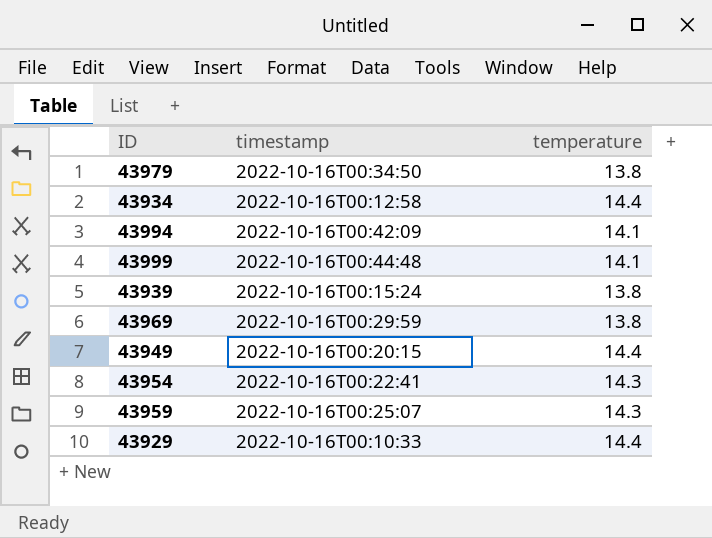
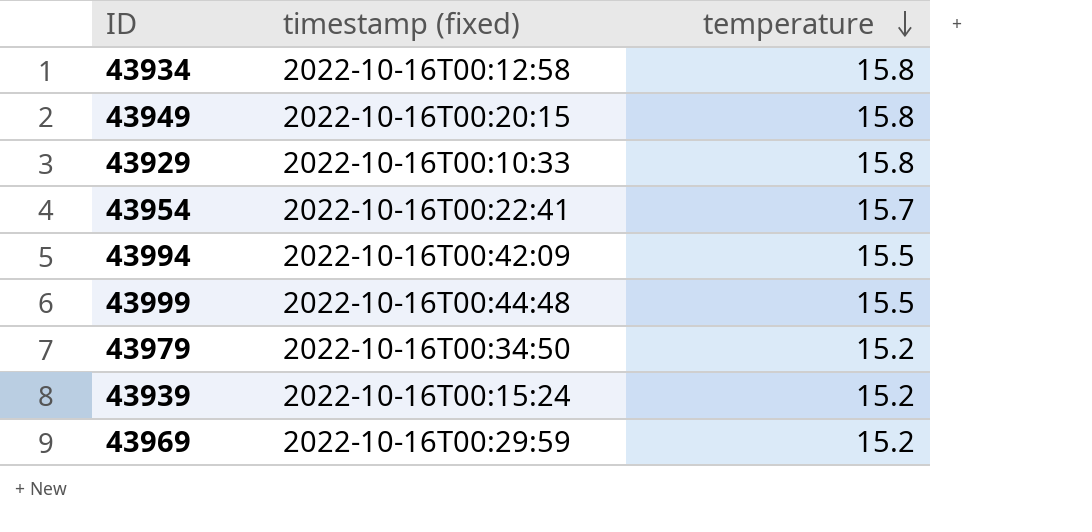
row order: none -> temperature descending
column name: timestamp -> timestamp (fixed)
row 43959: 2022-10-16T00:25:07 | 14.3 -> none
43934 | temperature: 14.4 -> 15.8
43949 | temperature: 14.4 -> 15.8
43929 | temperature: 14.4 -> 15.8
43954 | temperature: 14.3 -> 15.7
43994 | temperature: 14.1 -> 15.5
43999 | temperature: 14.1 -> 15.5
43979 | temperature: 13.8 -> 15.2
43939 | temperature: 13.8 -> 15.2
43969 | temperature: 13.8 -> 15.2

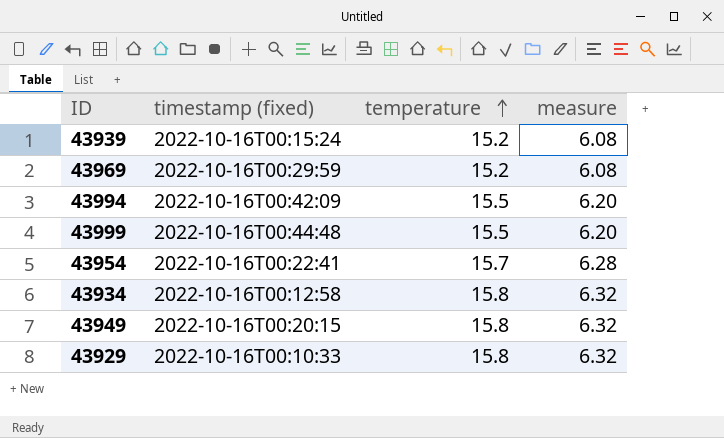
row order: temperature descending -> temperature ascending
column measure | formula: none -> [temperature] * 0.4
row 43979: 2022-10-16T00:34:50 | 15.2 -> none

